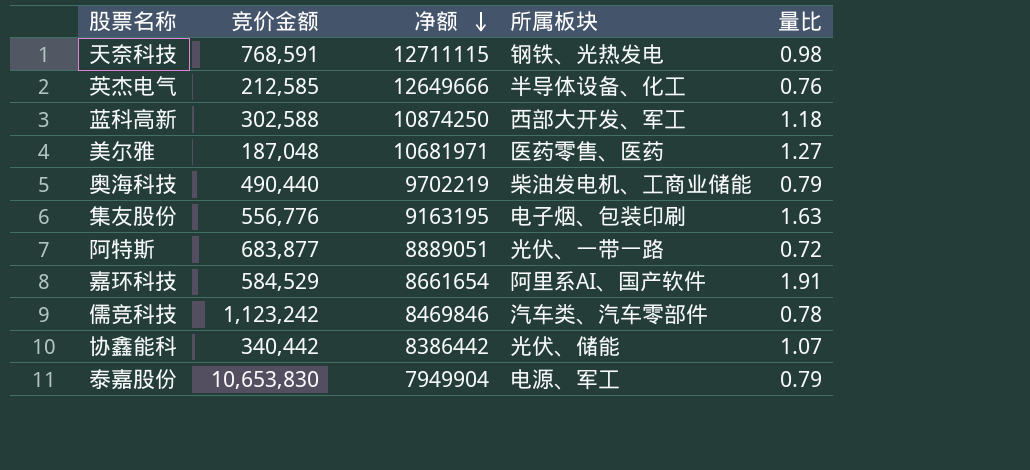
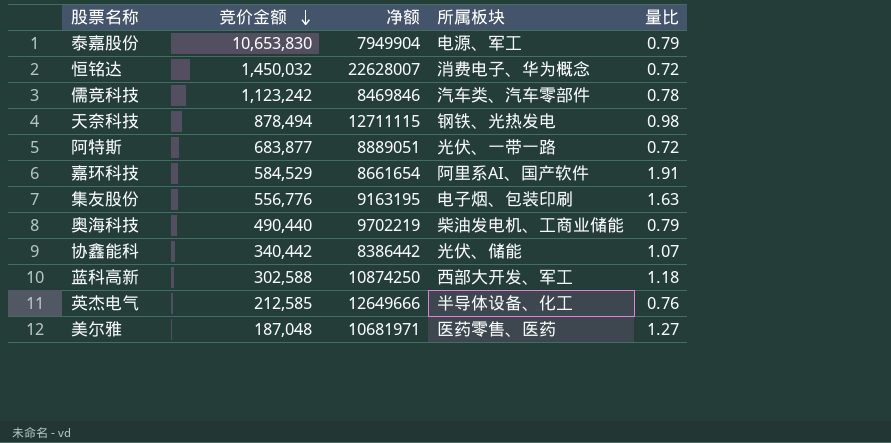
row order: 净额 descending -> 竞价金额 descending
row 恒铭达: none -> 1,450,032 | 22628007 | 消费电子、华为概念 | 0.72
天奈科技 | 竞价金额: 768,591 -> 878,494

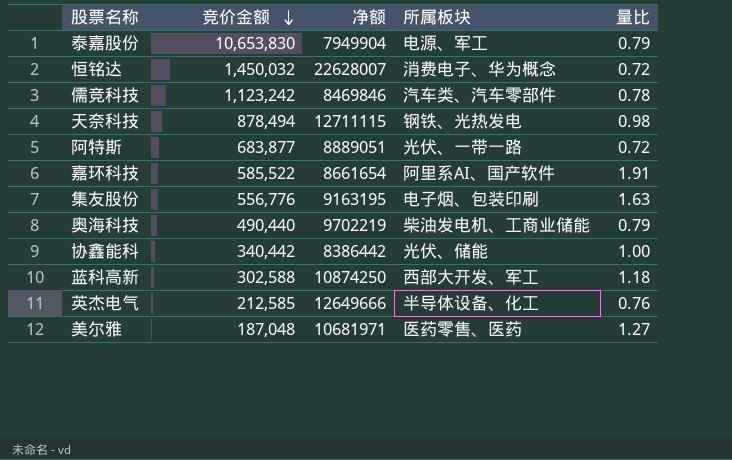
嘉环科技 | 竞价金额: 584,529 -> 585,522
协鑫能科 | 量比: 1.07 -> 1.00

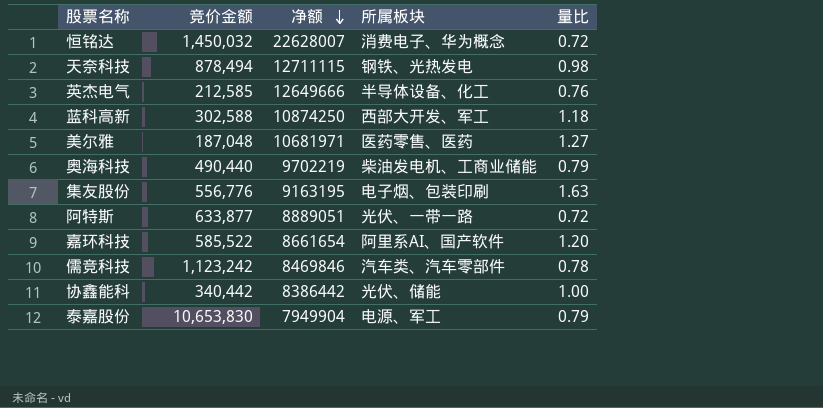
row order: 竞价金额 descending -> 净额 descending
阿特斯 | 竞价金额: 683,877 -> 633,877
嘉环科技 | 量比: 1.91 -> 1.20

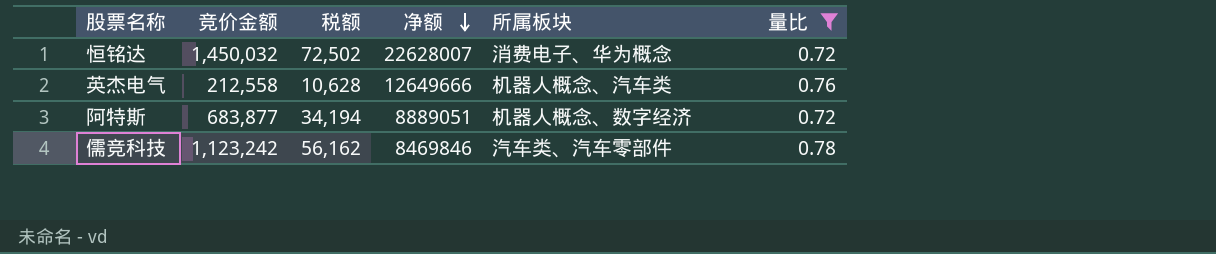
filter: none -> 量比 <= 0.78
column 税额 | formula: none -> [竞价金额] * 0.05
英杰电气 | 竞价金额: 212,585 -> 212,558
英杰电气 | 所属板块: 半导体设备、化工 -> 机器人概念、汽车类
阿特斯 | 竞价金额: 633,877 -> 683,877
阿特斯 | 所属板块: 光伏、一带一路 -> 机器人概念、数字经济

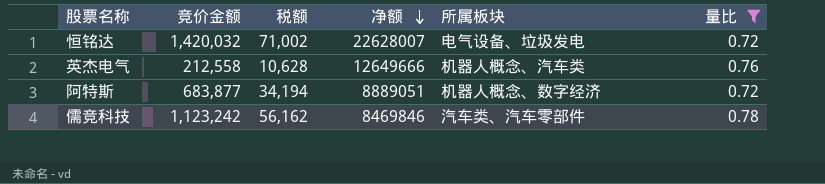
恒铭达 | 竞价金额: 1,450,032 -> 1,420,032
恒铭达 | 税额: 72,502 -> 71,002
恒铭达 | 所属板块: 消费电子、华为概念 -> 电气设备、垃圾发电

